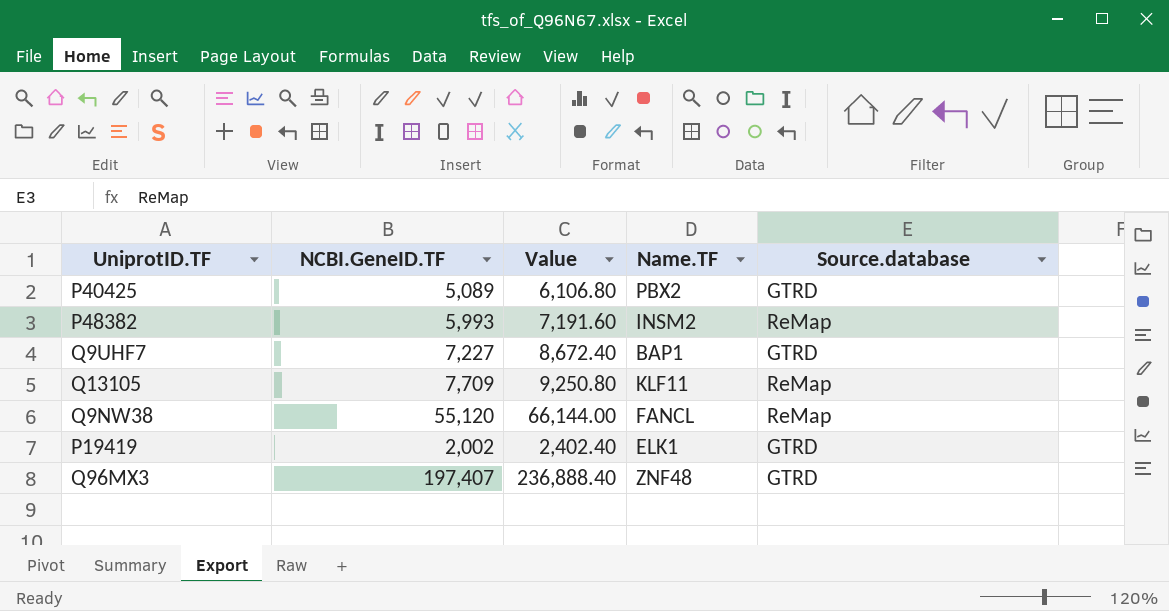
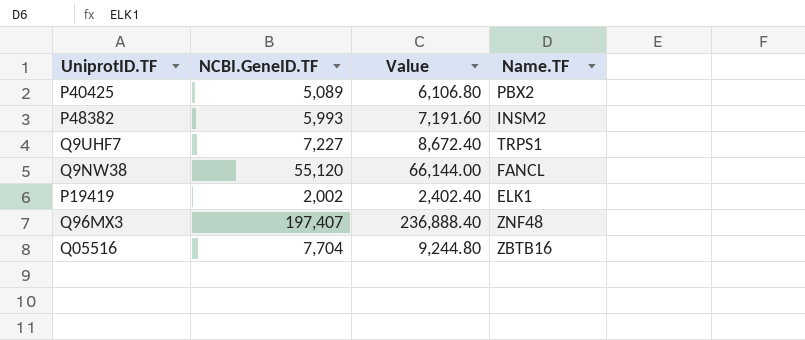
column Source.database | position: 5 -> none
row Q13105: 7,709 | 9,250.80 | KLF11 | ReMap -> none
Q9UHF7 | Name.TF: BAP1 -> TRPS1
row Q05516: none -> 7,704 | 9,244.80 | ZBTB16

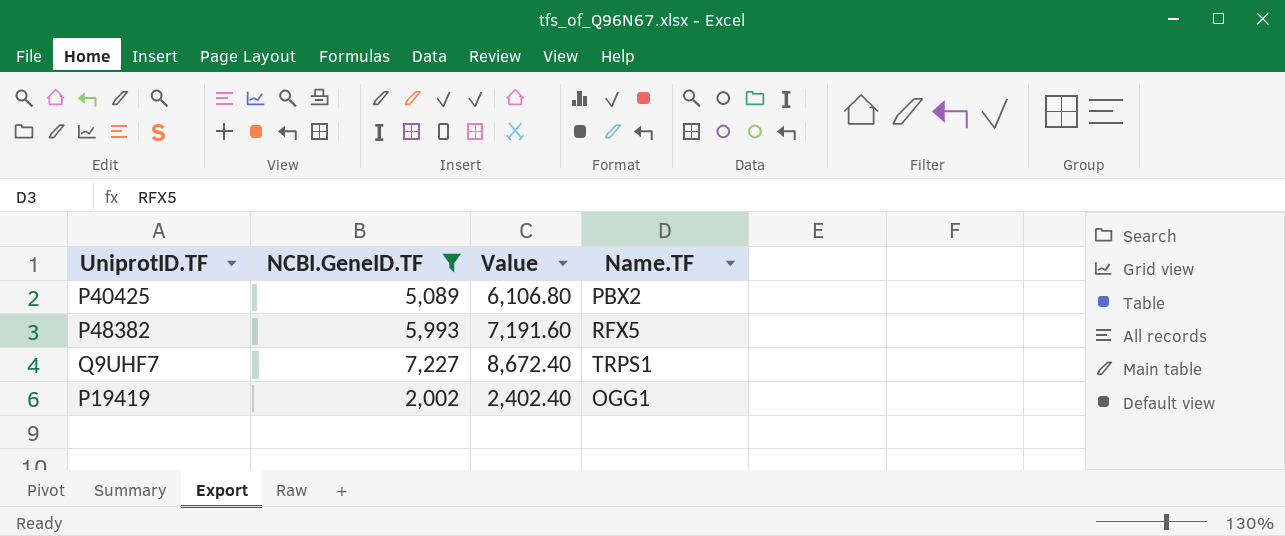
filter: none -> NCBI.GeneID.TF <= 7,227
P48382 | Name.TF: INSM2 -> RFX5
P19419 | Name.TF: ELK1 -> OGG1

